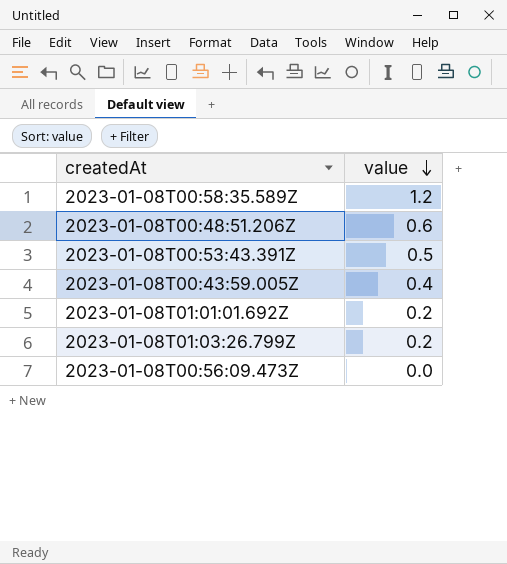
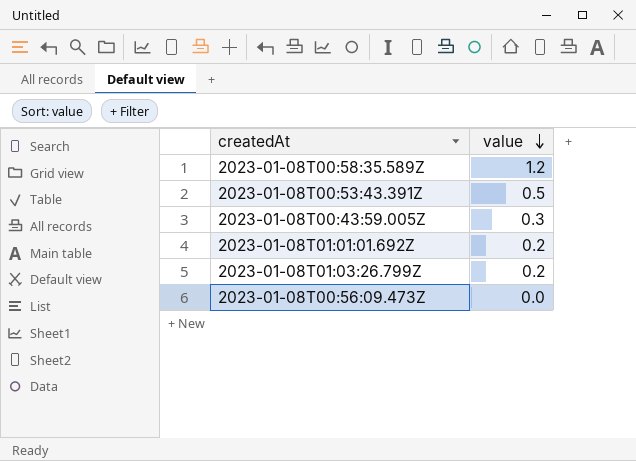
row 2023-01-08T00:48:51.206Z: 0.6 -> none
2023-01-08T00:43:59.005Z | value: 0.4 -> 0.3

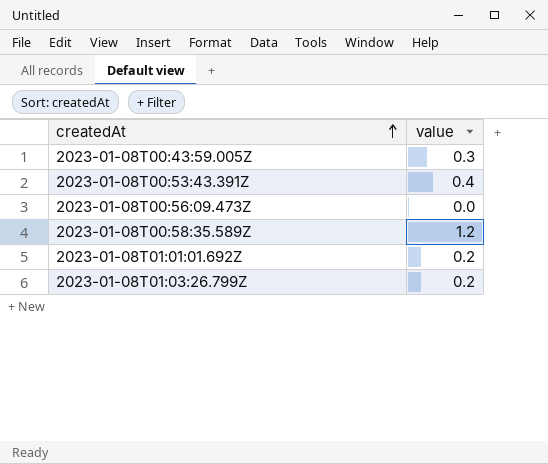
row order: value descending -> createdAt ascending
2023-01-08T00:53:43.391Z | value: 0.5 -> 0.4

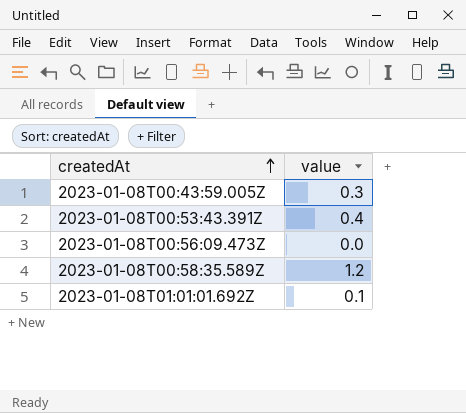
row 2023-01-08T01:03:26.799Z: 0.2 -> none
2023-01-08T01:01:01.692Z | value: 0.2 -> 0.1

